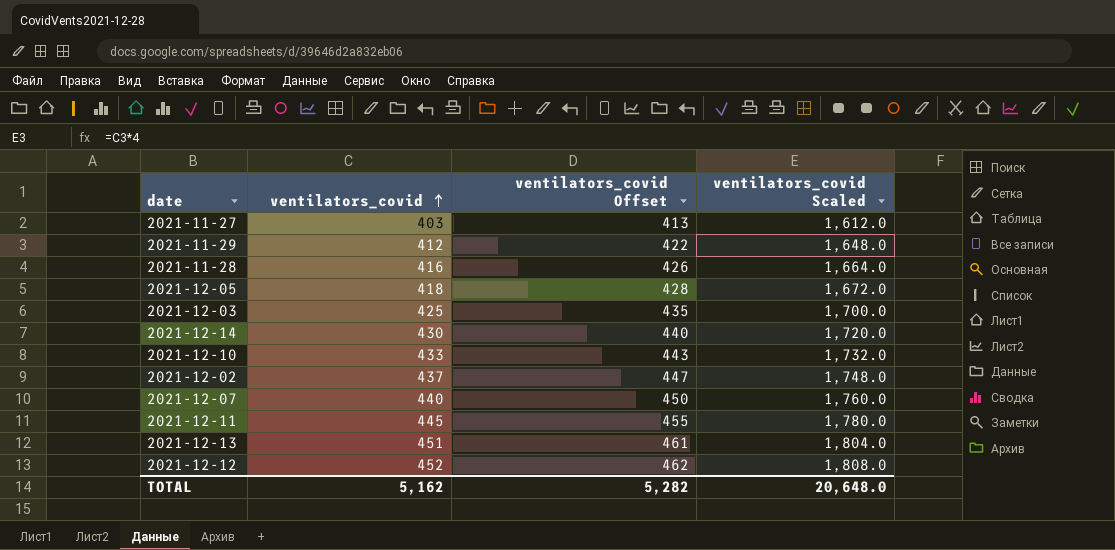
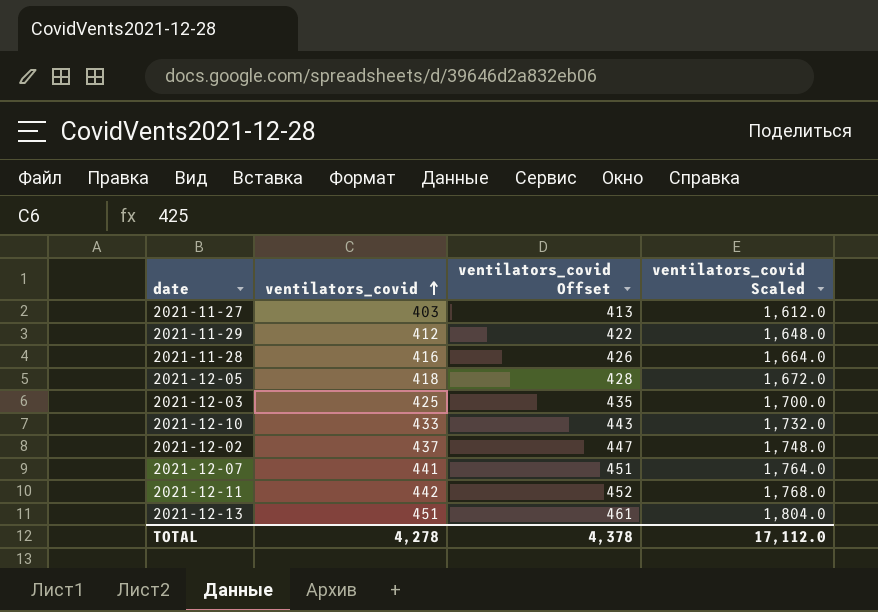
row 2021-12-14: 430 | 440 | 1,720.0 -> none
row 2021-12-12: 452 | 462 | 1,808.0 -> none
2021-12-07 | ventilators_covid: 440 -> 441
2021-12-07 | ventilators_covid Offset: 450 -> 451
2021-12-07 | ventilators_covid Scaled: 1,760.0 -> 1,764.0
2021-12-11 | ventilators_covid: 445 -> 442
2021-12-11 | ventilators_covid Offset: 455 -> 452
2021-12-11 | ventilators_covid Scaled: 1,780.0 -> 1,768.0
TOTAL | ventilators_covid: 5,162 -> 4,278
TOTAL | ventilators_covid Offset: 5,282 -> 4,378
TOTAL | ventilators_covid Scaled: 20,648.0 -> 17,112.0

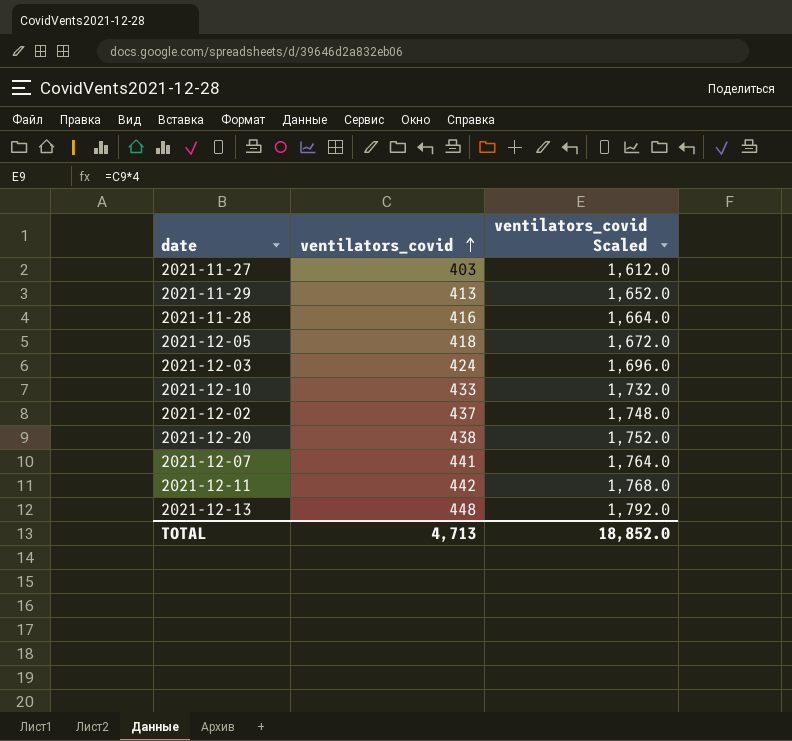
column ventilators_covid Offset | formula: [ventilators_covid] + 10 -> none
2021-11-29 | ventilators_covid: 412 -> 413
2021-11-29 | ventilators_covid Scaled: 1,648.0 -> 1,652.0
2021-12-03 | ventilators_covid: 425 -> 424
2021-12-03 | ventilators_covid Scaled: 1,700.0 -> 1,696.0
row 2021-12-20: none -> 438 | 1,752.0
2021-12-13 | ventilators_covid: 451 -> 448
2021-12-13 | ventilators_covid Scaled: 1,804.0 -> 1,792.0
TOTAL | ventilators_covid: 4,278 -> 4,713
TOTAL | ventilators_covid Scaled: 17,112.0 -> 18,852.0

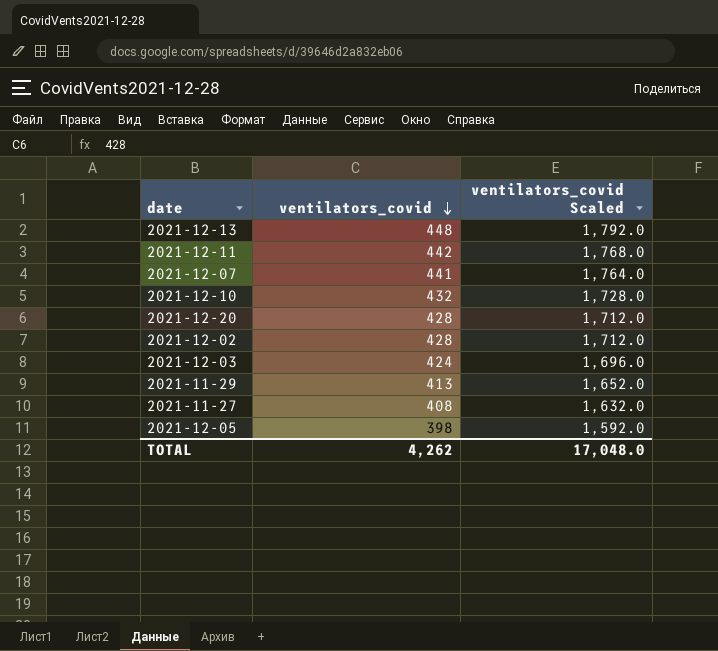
row order: ventilators_covid ascending -> ventilators_covid descending
row 2021-11-28: 416 | 1,664.0 -> none
2021-12-10 | ventilators_covid: 433 -> 432
2021-12-10 | ventilators_covid Scaled: 1,732.0 -> 1,728.0
2021-12-20 | ventilators_covid: 438 -> 428
2021-12-20 | ventilators_covid Scaled: 1,752.0 -> 1,712.0
2021-12-02 | ventilators_covid: 437 -> 428
2021-12-02 | ventilators_covid Scaled: 1,748.0 -> 1,712.0
2021-11-27 | ventilators_covid: 403 -> 408
2021-11-27 | ventilators_covid Scaled: 1,612.0 -> 1,632.0
2021-12-05 | ventilators_covid: 418 -> 398
2021-12-05 | ventilators_covid Scaled: 1,672.0 -> 1,592.0
TOTAL | ventilators_covid: 4,713 -> 4,262
TOTAL | ventilators_covid Scaled: 18,852.0 -> 17,048.0

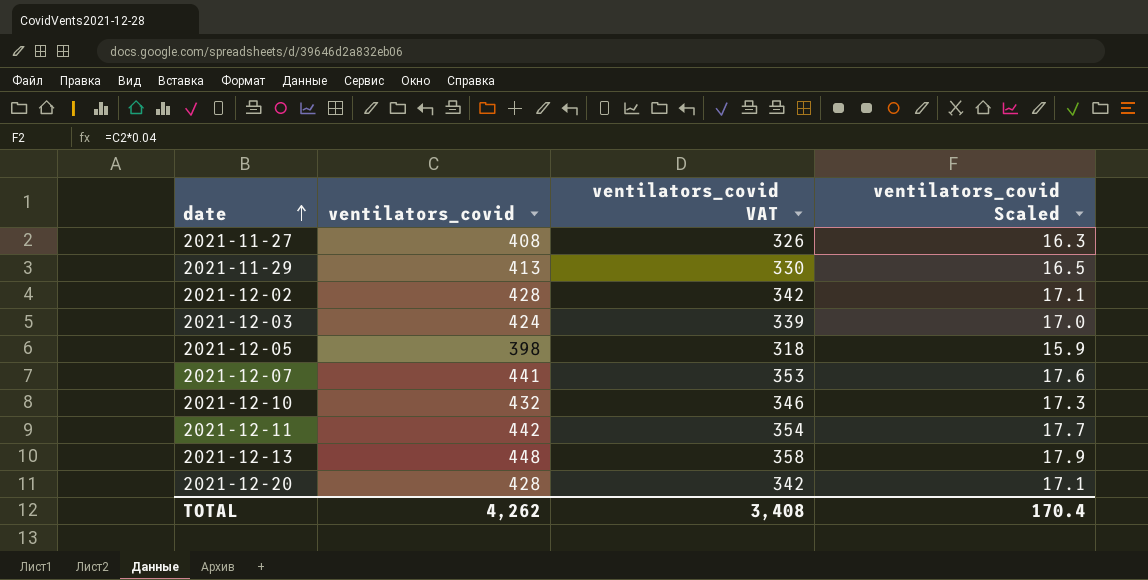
row order: ventilators_covid descending -> date ascending
column ventilators_covid VAT | formula: none -> [ventilators_covid] * 0.8
column ventilators_covid Scaled | formula: [ventilators_covid] * 4 -> [ventilators_covid] * 0.04
TOTAL | ventilators_covid Scaled: 17,048.0 -> 170.4

